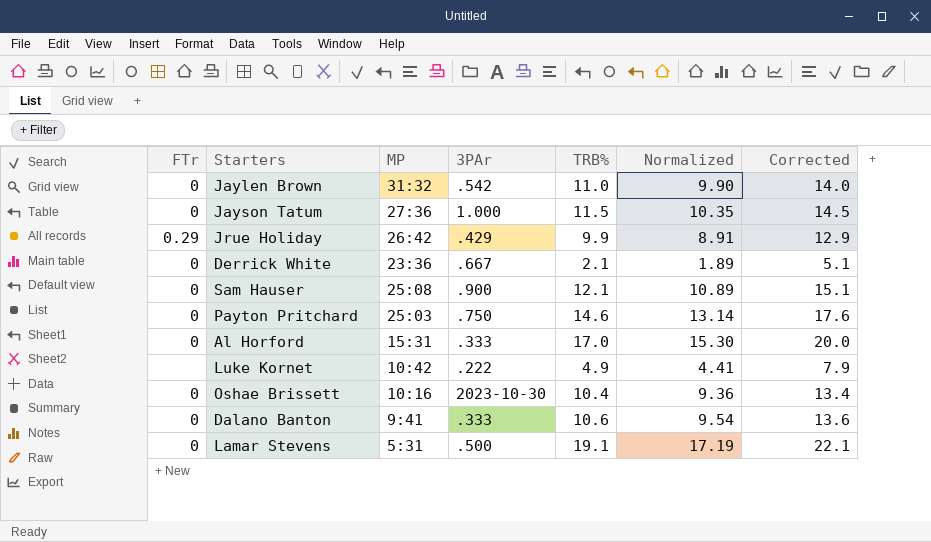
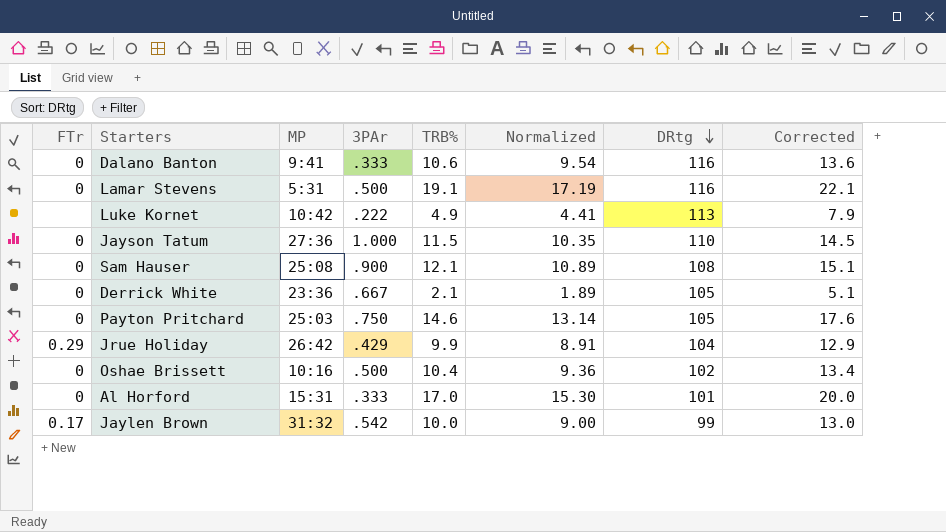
row order: none -> DRtg descending
column DRtg | position: none -> 7
Oshae Brissett | 3PAr: 2023-10-30 -> .500
Jaylen Brown | FTr: 0 -> 0.17
Jaylen Brown | TRB%: 11.0 -> 10.0
Jaylen Brown | Normalized: 9.90 -> 9.00
Jaylen Brown | Corrected: 14.0 -> 13.0

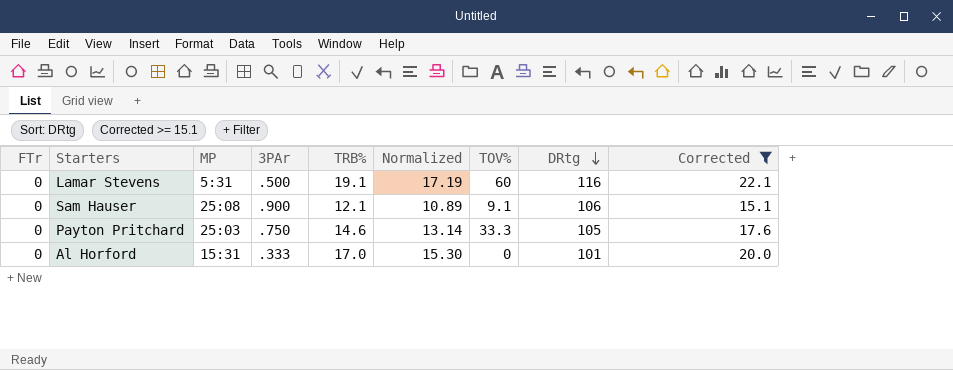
filter: none -> Corrected >= 15.1
column TOV% | position: none -> 7
Sam Hauser | DRtg: 108 -> 106

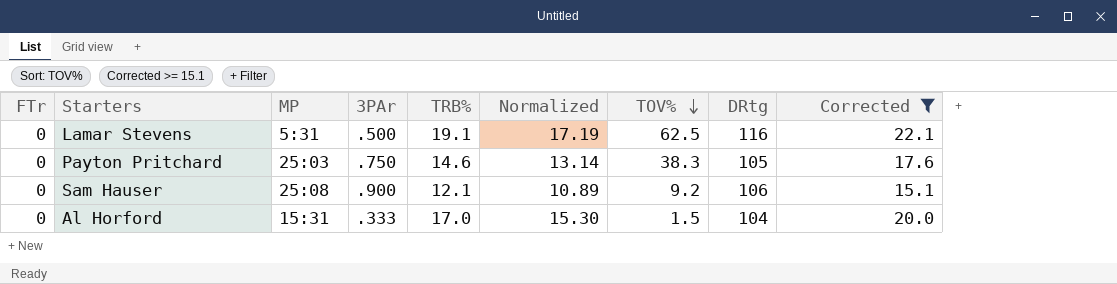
row order: DRtg descending -> TOV% descending
Lamar Stevens | TOV%: 60 -> 62.5
Payton Pritchard | TOV%: 33.3 -> 38.3
Sam Hauser | TOV%: 9.1 -> 9.2
Al Horford | TOV%: 0 -> 1.5
Al Horford | DRtg: 101 -> 104

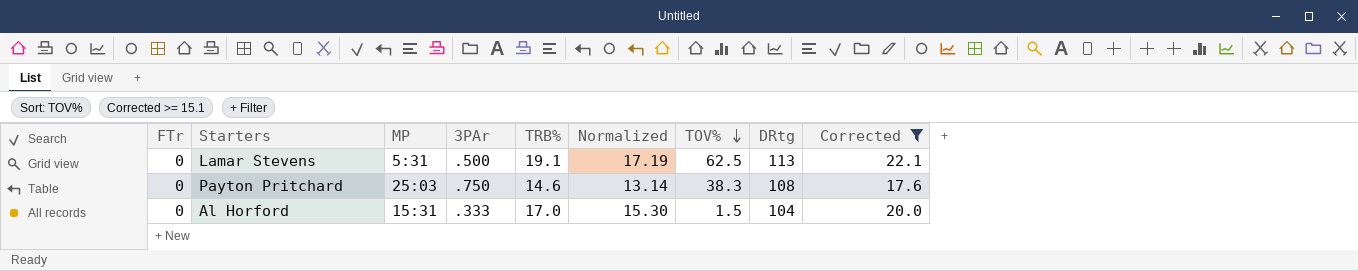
row Sam Hauser: 0 | 25:08 | .900 | 12.1 | 10.89 | 9.2 | 106 | 15.1 -> none
Lamar Stevens | DRtg: 116 -> 113
Payton Pritchard | DRtg: 105 -> 108

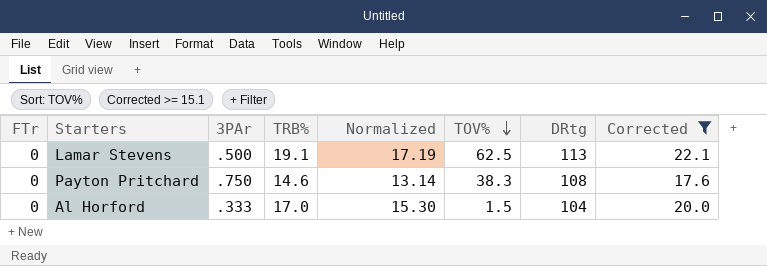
column MP | position: 3 -> none

